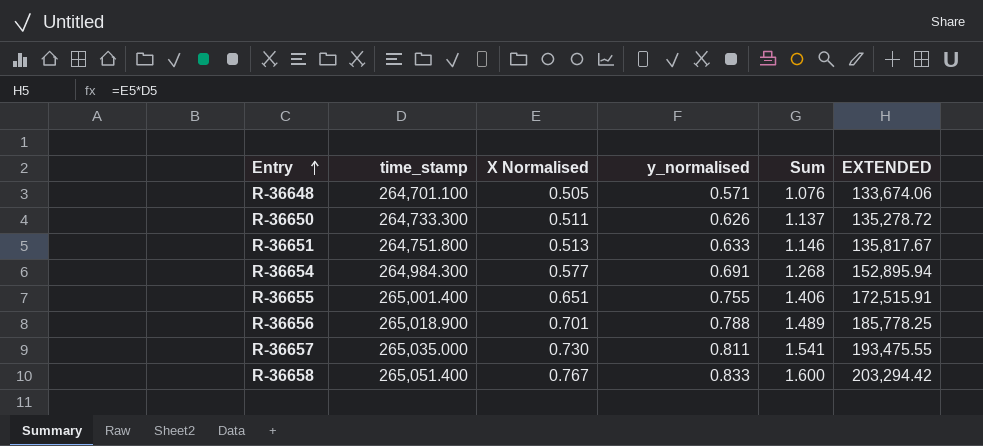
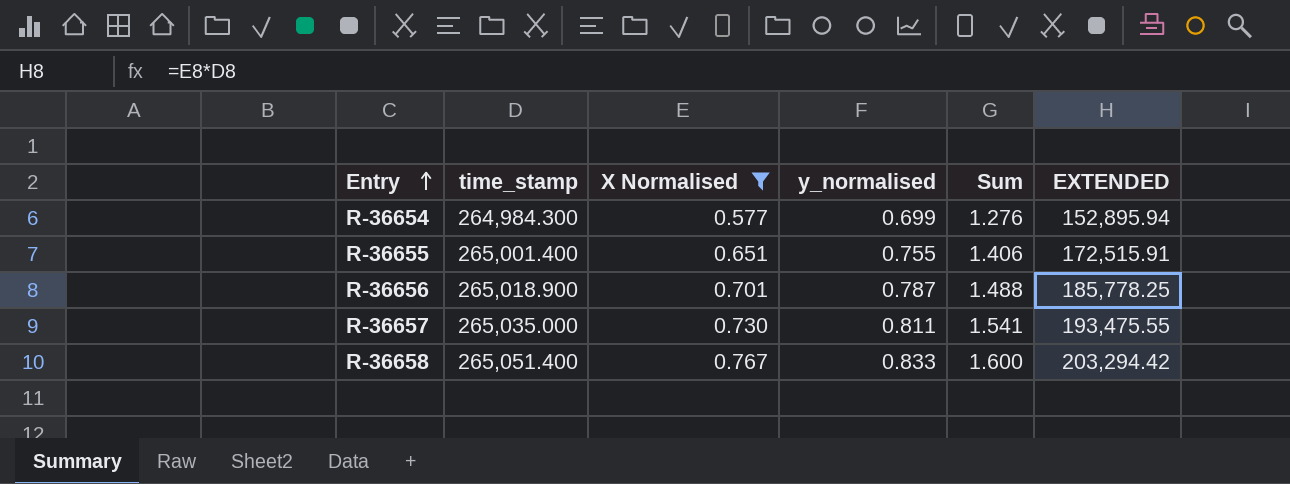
filter: none -> X Normalised >= 0.577
R-36654 | y_normalised: 0.691 -> 0.699
R-36654 | Sum: 1.268 -> 1.276
R-36656 | y_normalised: 0.788 -> 0.787
R-36656 | Sum: 1.489 -> 1.488

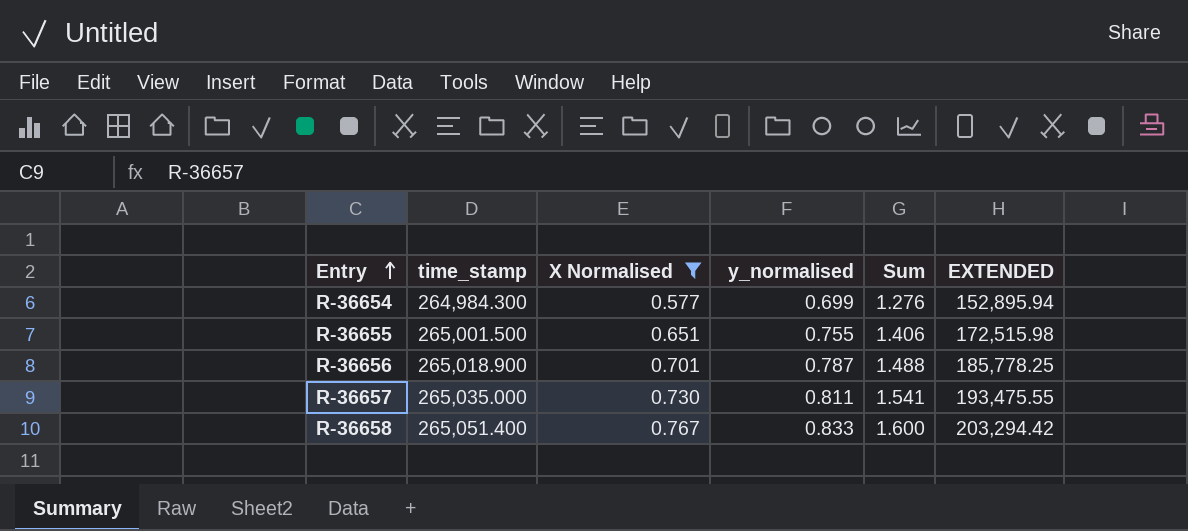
R-36655 | time_stamp: 265,001.400 -> 265,001.500
R-36655 | EXTENDED: 172,515.91 -> 172,515.98

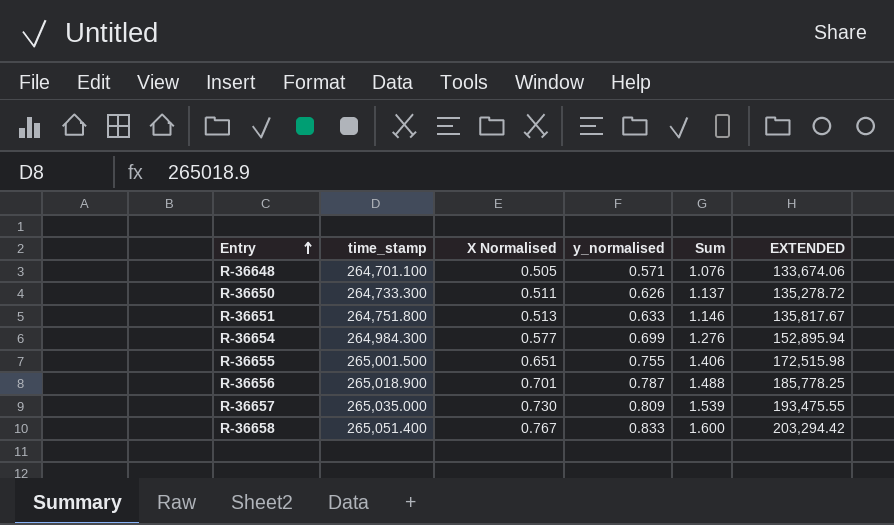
filter: X Normalised >= 0.577 -> none
R-36657 | y_normalised: 0.811 -> 0.809
R-36657 | Sum: 1.541 -> 1.539

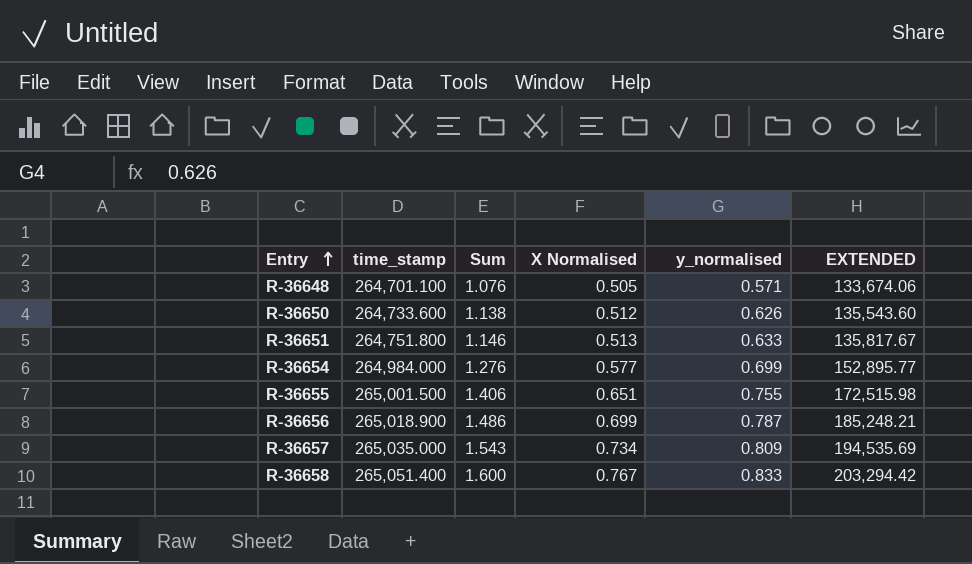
column Sum | position: 5 -> 3
R-36650 | time_stamp: 264,733.300 -> 264,733.600
R-36650 | Sum: 1.137 -> 1.138
R-36650 | X Normalised: 0.511 -> 0.512
R-36650 | EXTENDED: 135,278.72 -> 135,543.60
R-36654 | time_stamp: 264,984.300 -> 264,984.000
R-36654 | EXTENDED: 152,895.94 -> 152,895.77
R-36656 | Sum: 1.488 -> 1.486
R-36656 | X Normalised: 0.701 -> 0.699
R-36656 | EXTENDED: 185,778.25 -> 185,248.21
R-36657 | Sum: 1.539 -> 1.543
R-36657 | X Normalised: 0.730 -> 0.734
R-36657 | EXTENDED: 193,475.55 -> 194,535.69

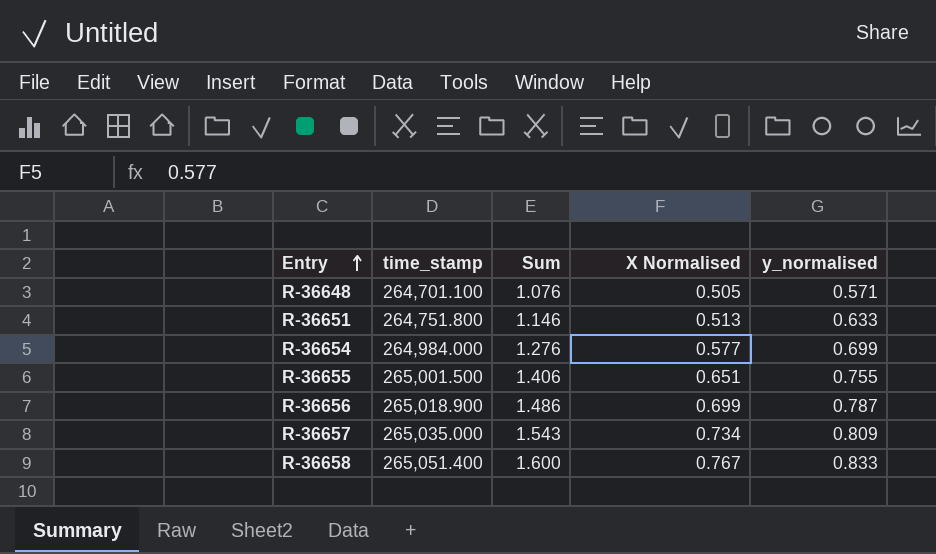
column EXTENDED | formula: [time_stamp] * [X Normalised] -> none
row R-36650: 264,733.600 | 1.138 | 0.512 | 0.626 | 135,543.60 -> none

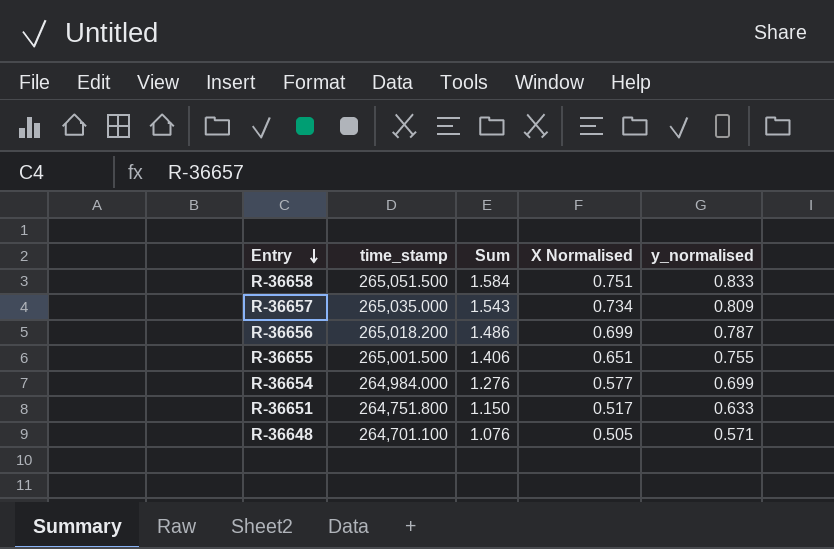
row order: Entry ascending -> Entry descending
R-36658 | time_stamp: 265,051.400 -> 265,051.500
R-36658 | Sum: 1.600 -> 1.584
R-36658 | X Normalised: 0.767 -> 0.751
R-36656 | time_stamp: 265,018.900 -> 265,018.200
R-36651 | Sum: 1.146 -> 1.150
R-36651 | X Normalised: 0.513 -> 0.517

